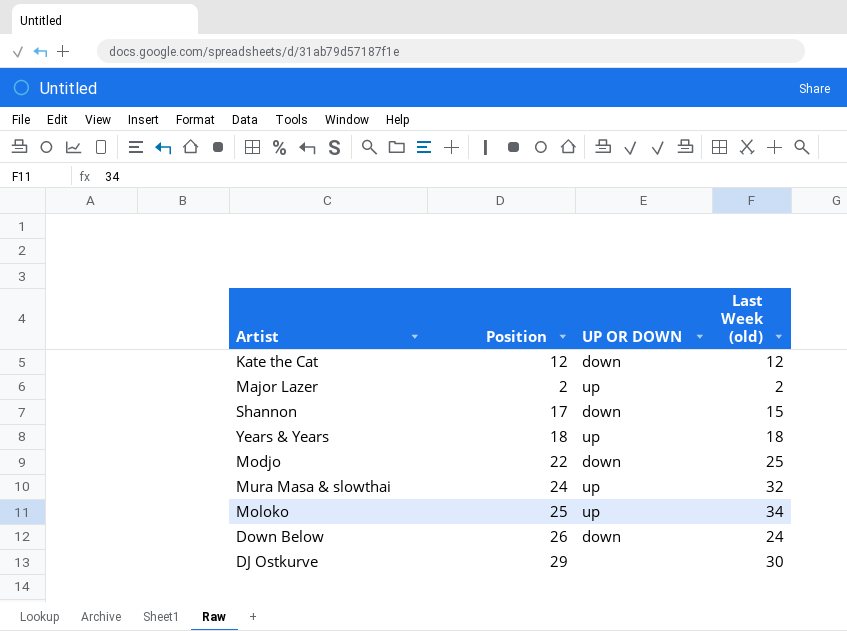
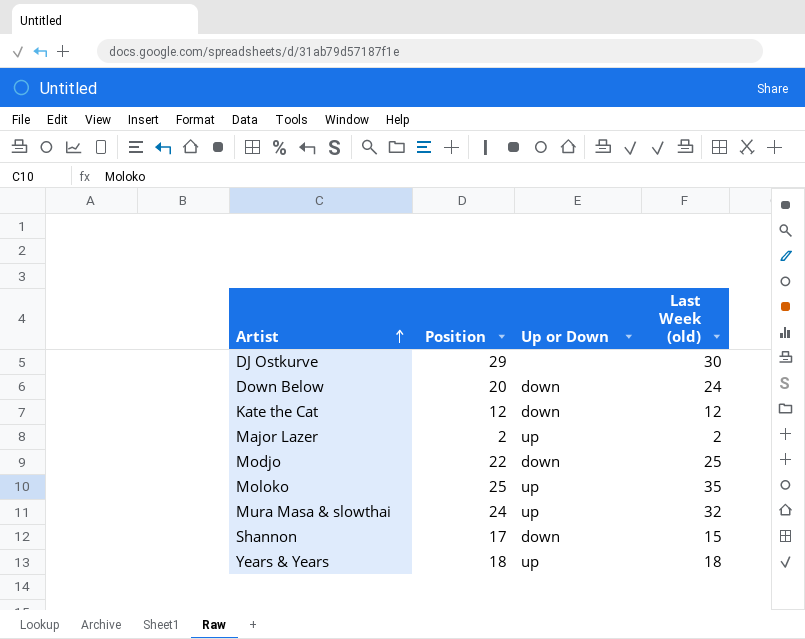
row order: none -> Artist ascending
column name: UP OR DOWN -> Up or Down
Down Below | Position: 26 -> 20
Moloko | Last Week (old): 34 -> 35

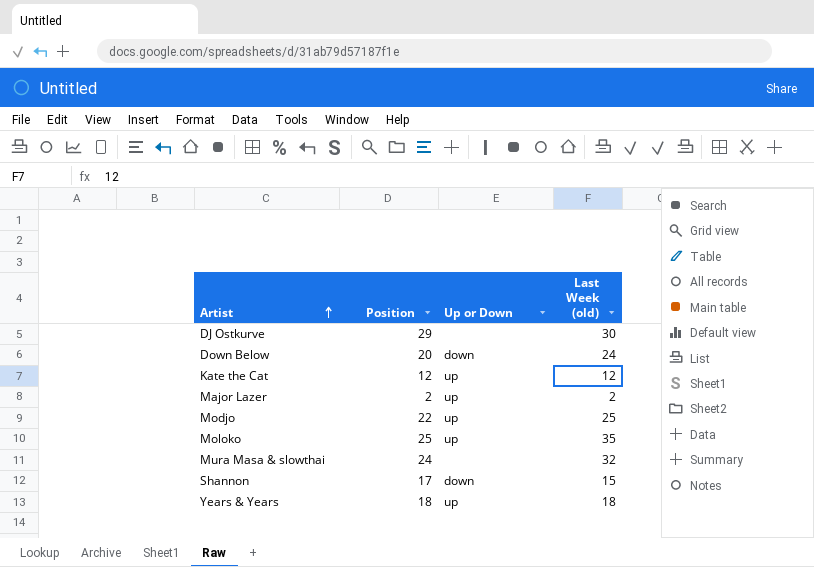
Kate the Cat | Up or Down: down -> up
Modjo | Up or Down: down -> up
Mura Masa & slowthai | Up or Down: up -> none

